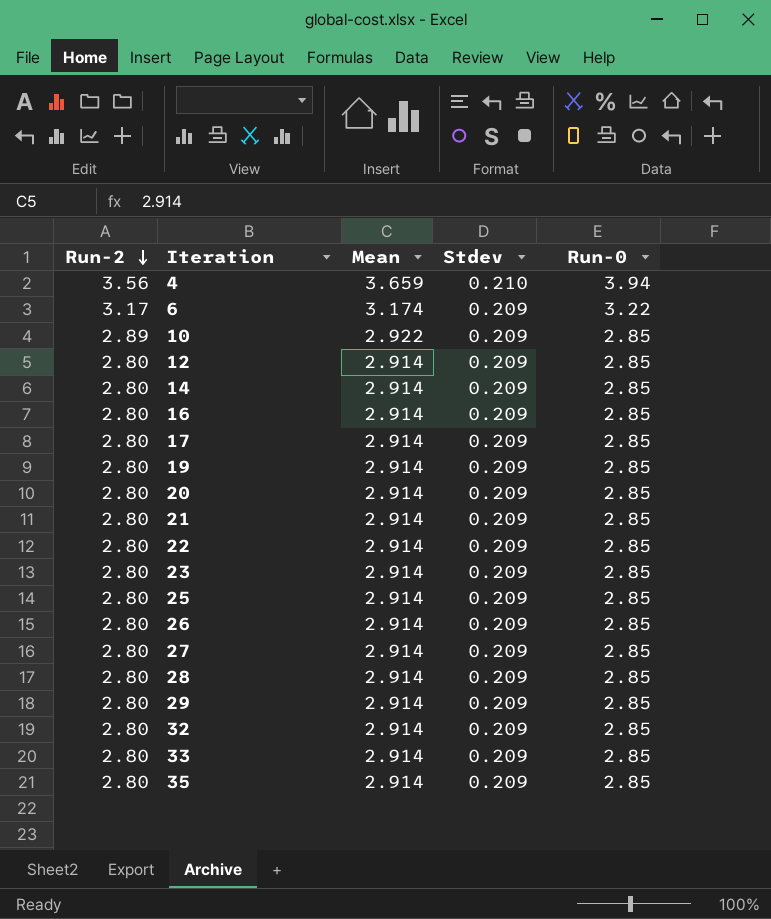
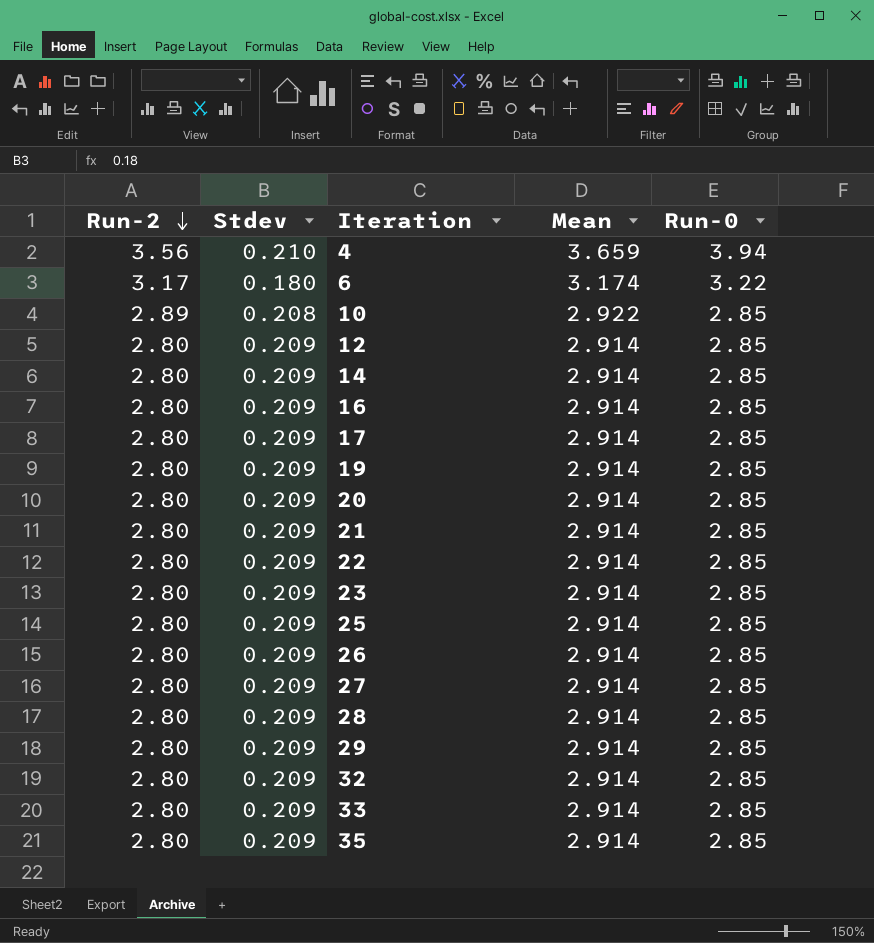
column Stdev | position: 4 -> 2
6 | Stdev: 0.209 -> 0.180
10 | Stdev: 0.209 -> 0.208

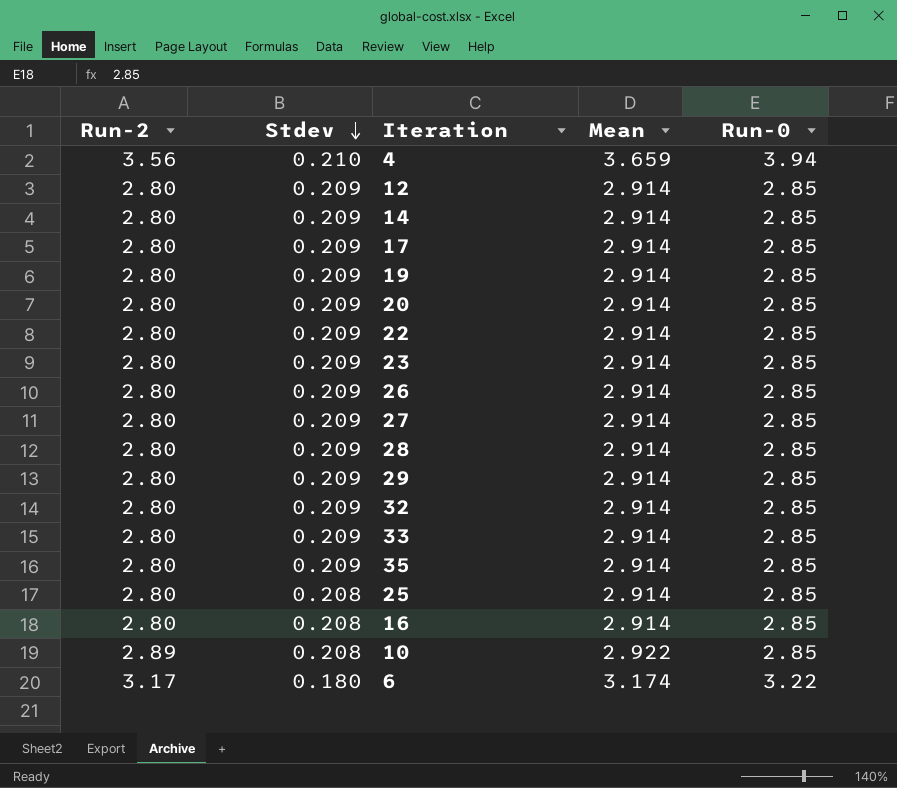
row order: Run-2 descending -> Stdev descending
row 21: 2.80 | 0.209 | 2.914 | 2.85 -> none
25 | Stdev: 0.209 -> 0.208
16 | Stdev: 0.209 -> 0.208

